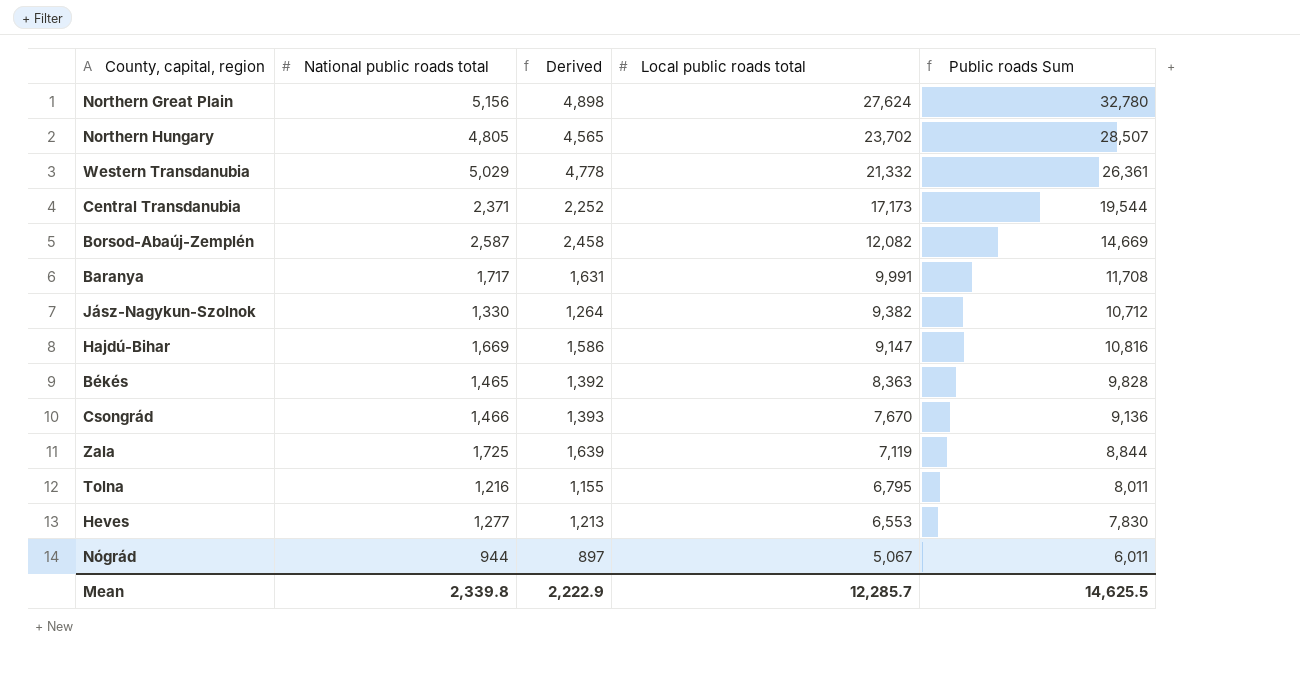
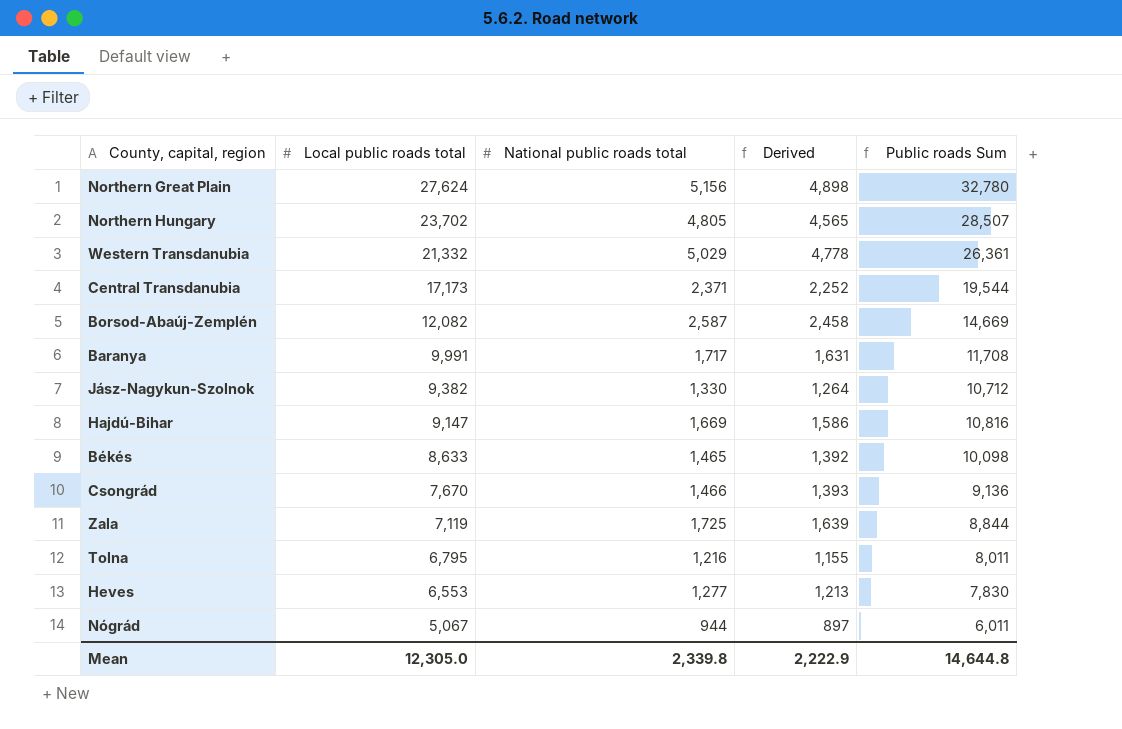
column Local public roads total | position: 4 -> 2
Békés | Local public roads total: 8,363 -> 8,633
Békés | Public roads Sum: 9,828 -> 10,098
Mean | Local public roads total: 12,285.7 -> 12,305.0
Mean | Public roads Sum: 14,625.5 -> 14,644.8

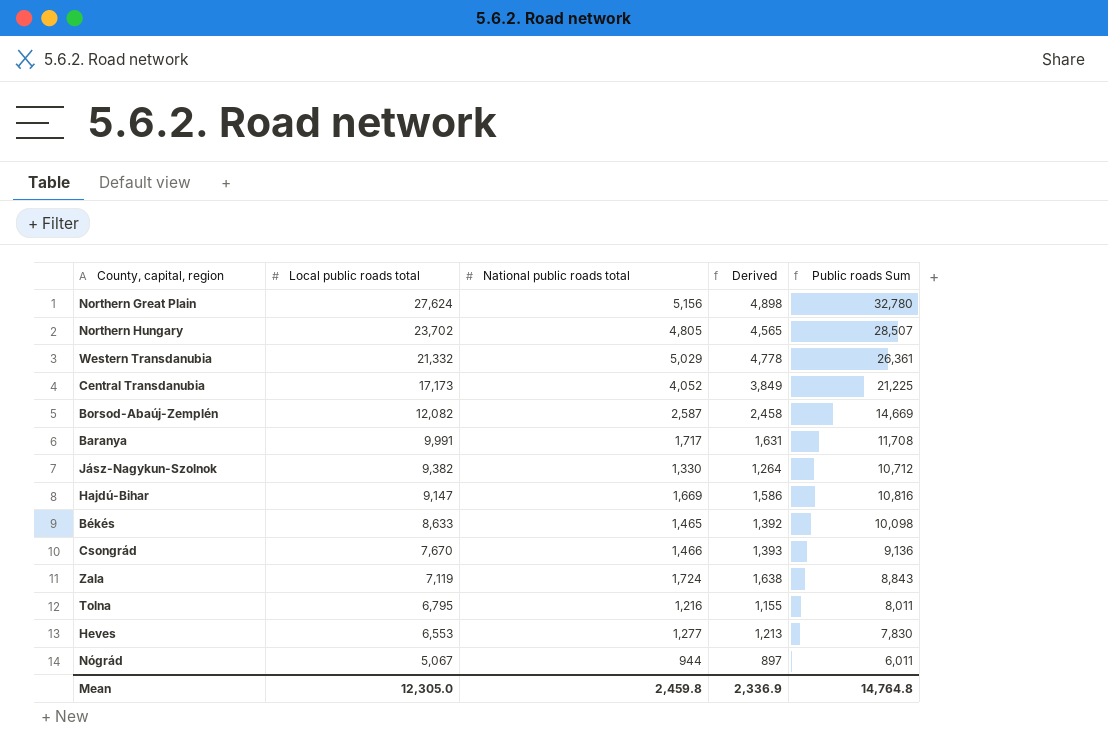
Central Transdanubia | National public roads total: 2,371 -> 4,052
Central Transdanubia | Derived: 2,252 -> 3,849
Central Transdanubia | Public roads Sum: 19,544 -> 21,225
Zala | National public roads total: 1,725 -> 1,724
Zala | Derived: 1,639 -> 1,638
Zala | Public roads Sum: 8,844 -> 8,843
Mean | National public roads total: 2,339.8 -> 2,459.8
Mean | Derived: 2,222.9 -> 2,336.9
Mean | Public roads Sum: 14,644.8 -> 14,764.8

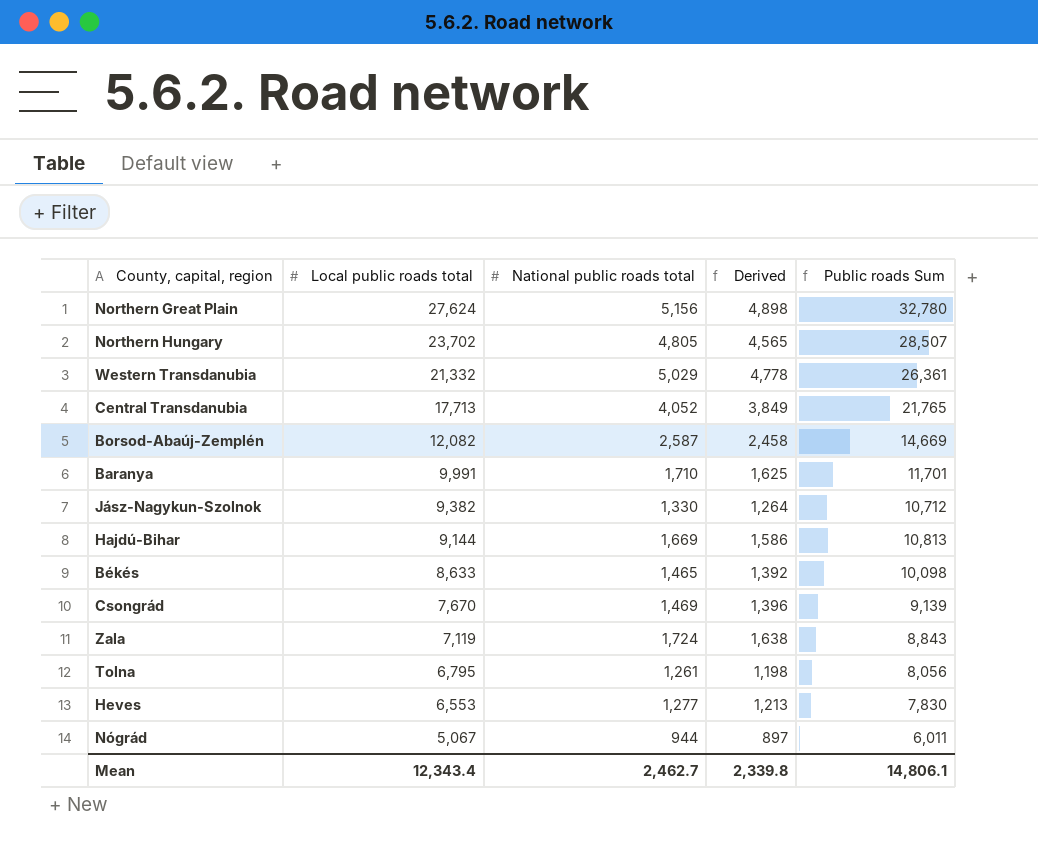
Central Transdanubia | Local public roads total: 17,173 -> 17,713
Central Transdanubia | Public roads Sum: 21,225 -> 21,765
Baranya | National public roads total: 1,717 -> 1,710
Baranya | Derived: 1,631 -> 1,625
Baranya | Public roads Sum: 11,708 -> 11,701
Hajdú-Bihar | Local public roads total: 9,147 -> 9,144
Hajdú-Bihar | Public roads Sum: 10,816 -> 10,813
Csongrád | National public roads total: 1,466 -> 1,469
Csongrád | Derived: 1,393 -> 1,396
Csongrád | Public roads Sum: 9,136 -> 9,139
Tolna | National public roads total: 1,216 -> 1,261
Tolna | Derived: 1,155 -> 1,198
Tolna | Public roads Sum: 8,011 -> 8,056
Mean | Local public roads total: 12,305.0 -> 12,343.4
Mean | National public roads total: 2,459.8 -> 2,462.7
Mean | Derived: 2,336.9 -> 2,339.8
Mean | Public roads Sum: 14,764.8 -> 14,806.1

